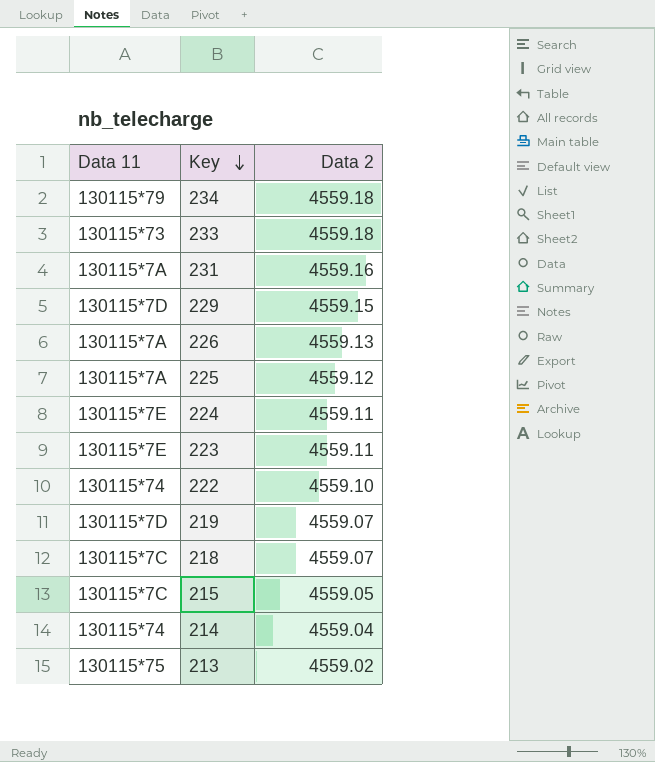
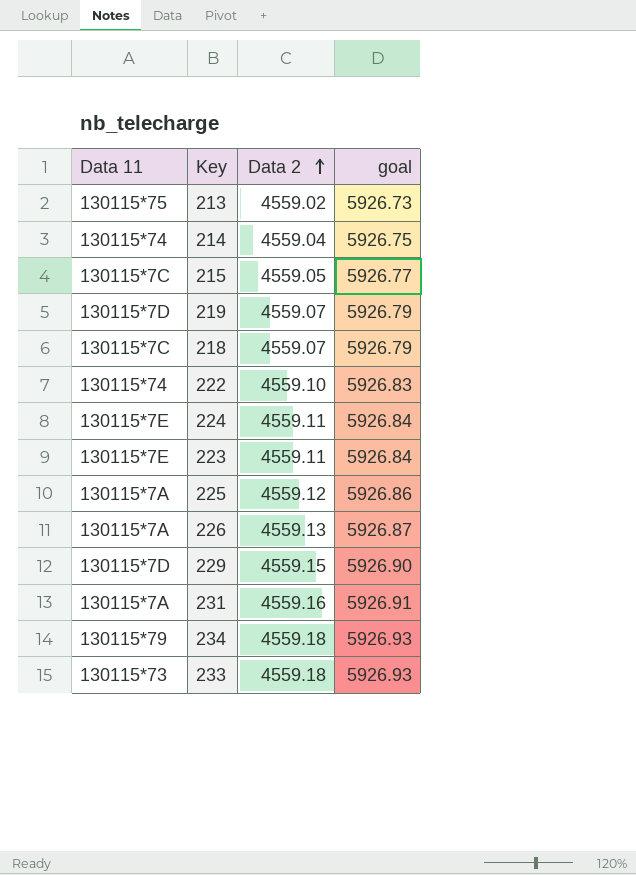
row order: Key descending -> Data 2 ascending
column goal | formula: none -> [Data 2] * 1.3

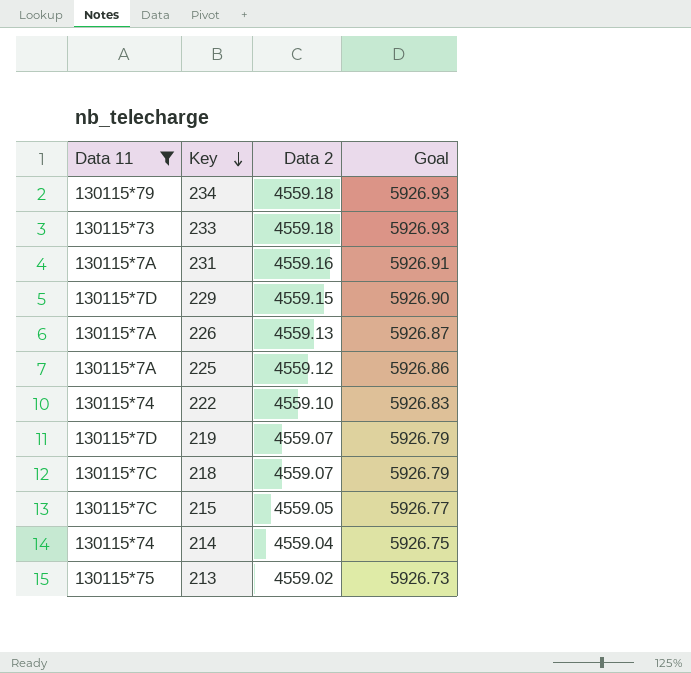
filter: none -> Data 11 != 130115*7E
row order: Data 2 ascending -> Key descending
column name: goal -> Goal

